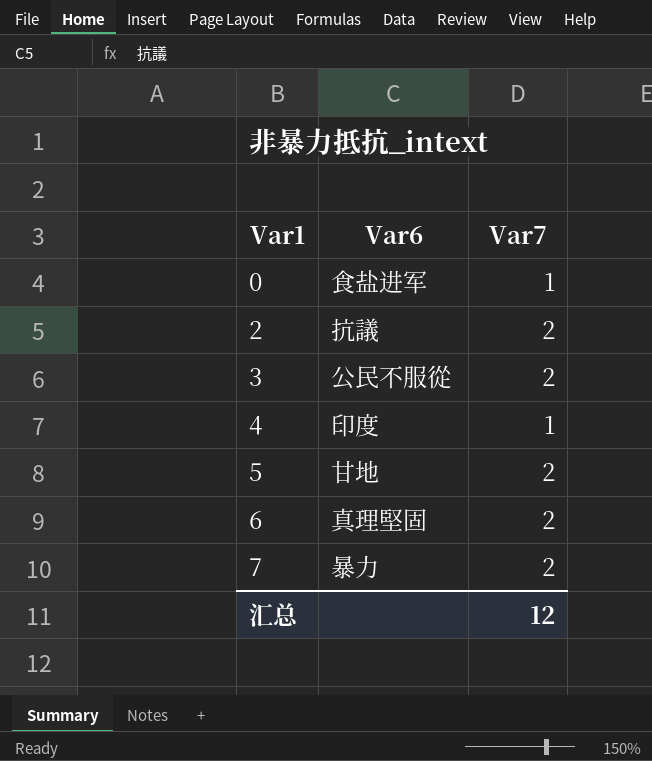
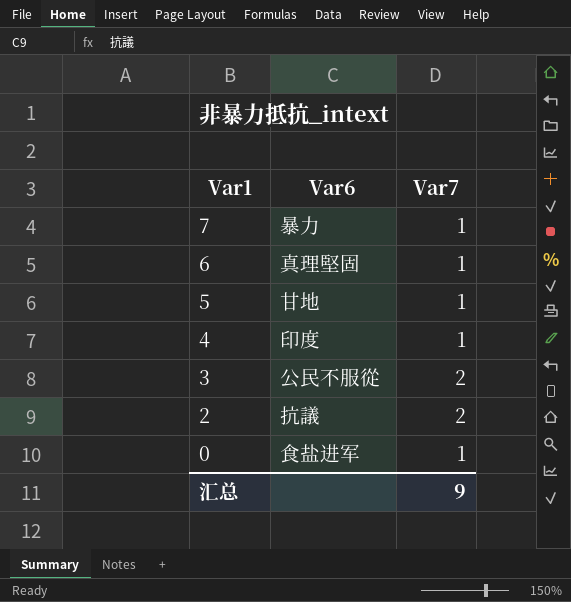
row order: Var1 ascending -> Var1 descending
7 | Var7: 2 -> 1
6 | Var7: 2 -> 1
5 | Var7: 2 -> 1
汇总 | Var7: 12 -> 9

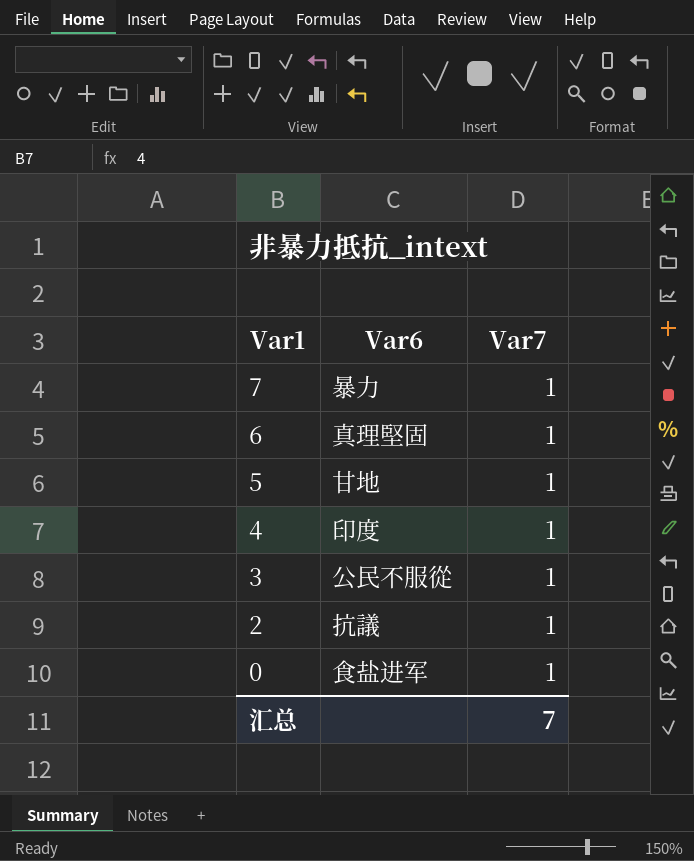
3 | Var7: 2 -> 1
2 | Var7: 2 -> 1
汇总 | Var7: 9 -> 7

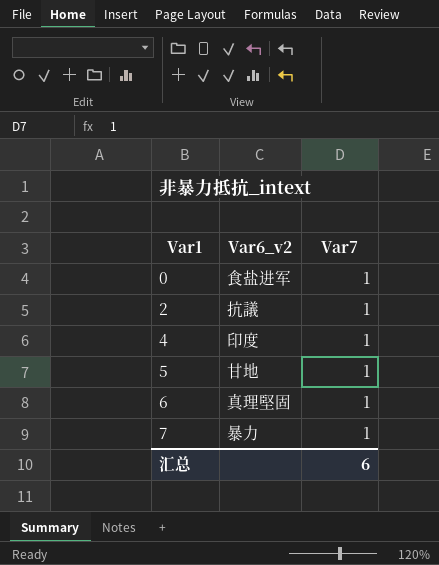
row order: Var1 descending -> Var1 ascending
column name: Var6 -> Var6_v2
row 3: 公民不服從 | 1 -> none
汇总 | Var7: 7 -> 6

